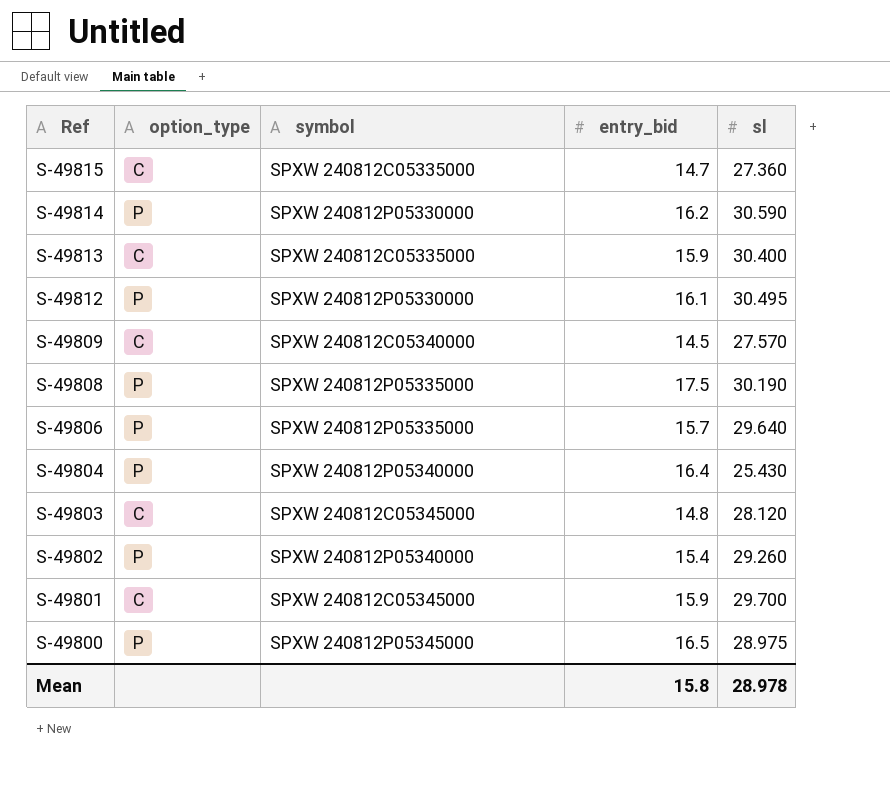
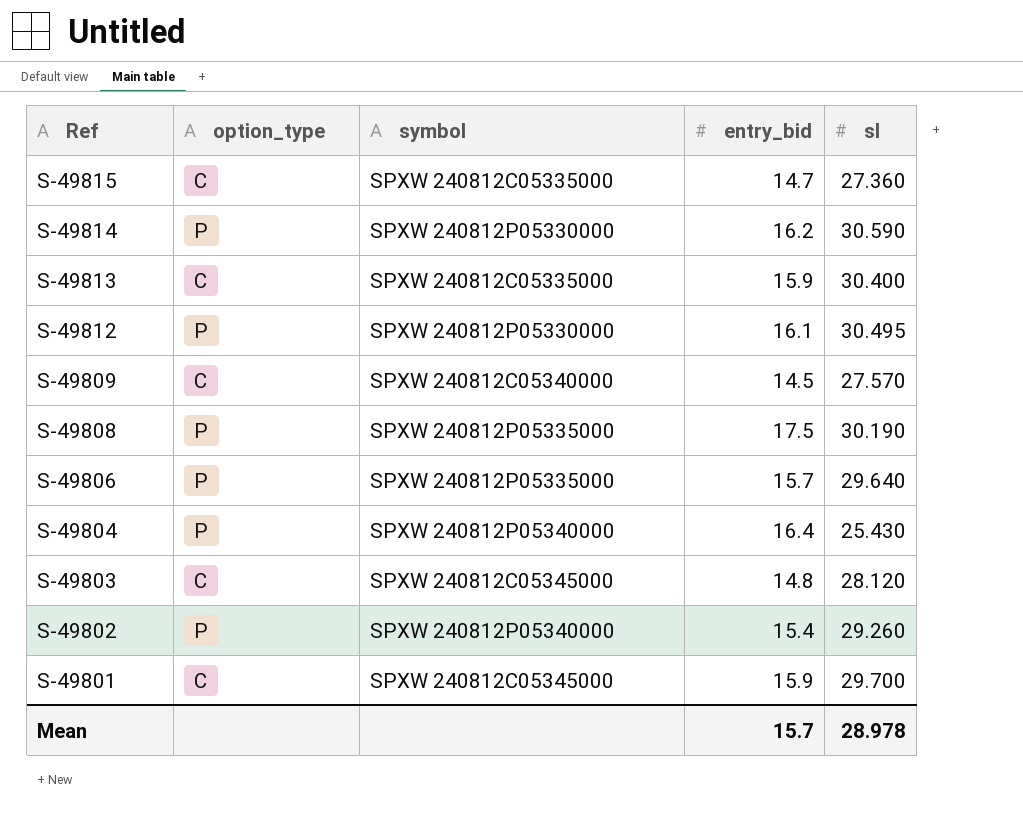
row S-49800: P | SPXW 240812P05345000 | 16.5 | 28.975 -> none
Mean | entry_bid: 15.8 -> 15.7

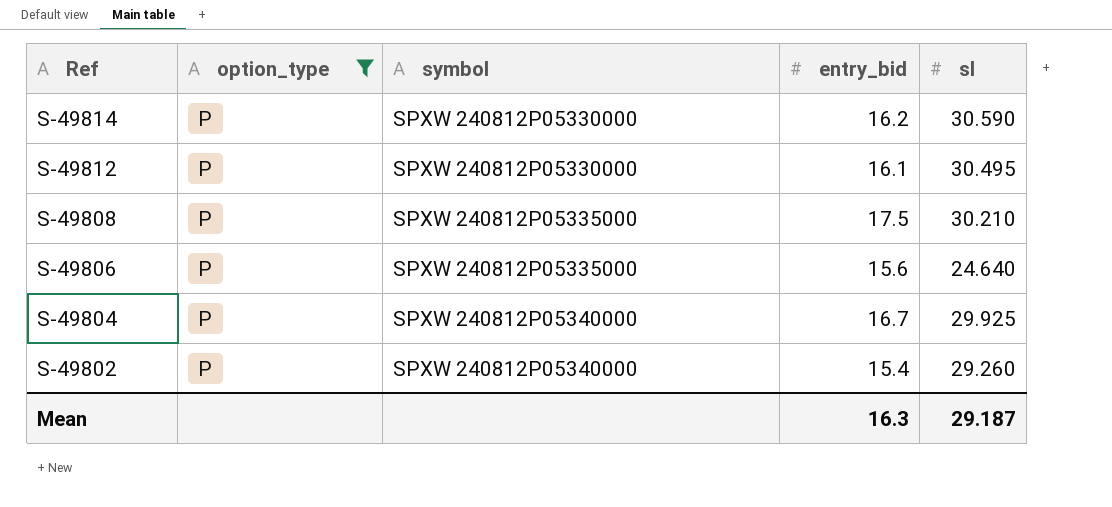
filter: none -> option_type = P
S-49808 | sl: 30.190 -> 30.210
S-49806 | entry_bid: 15.7 -> 15.6
S-49806 | sl: 29.640 -> 24.640
S-49804 | entry_bid: 16.4 -> 16.7
S-49804 | sl: 25.430 -> 29.925
Mean | entry_bid: 15.7 -> 16.3
Mean | sl: 28.978 -> 29.187

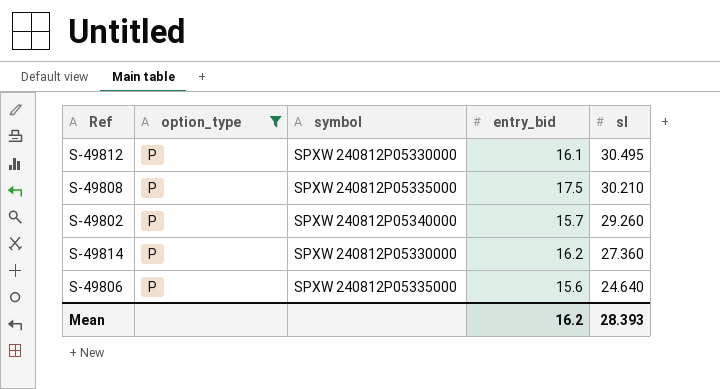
row order: Ref descending -> sl descending
row S-49804: P | SPXW 240812P05340000 | 16.7 | 29.925 -> none
S-49802 | entry_bid: 15.4 -> 15.7
S-49814 | sl: 30.590 -> 27.360
Mean | entry_bid: 16.3 -> 16.2
Mean | sl: 29.187 -> 28.393

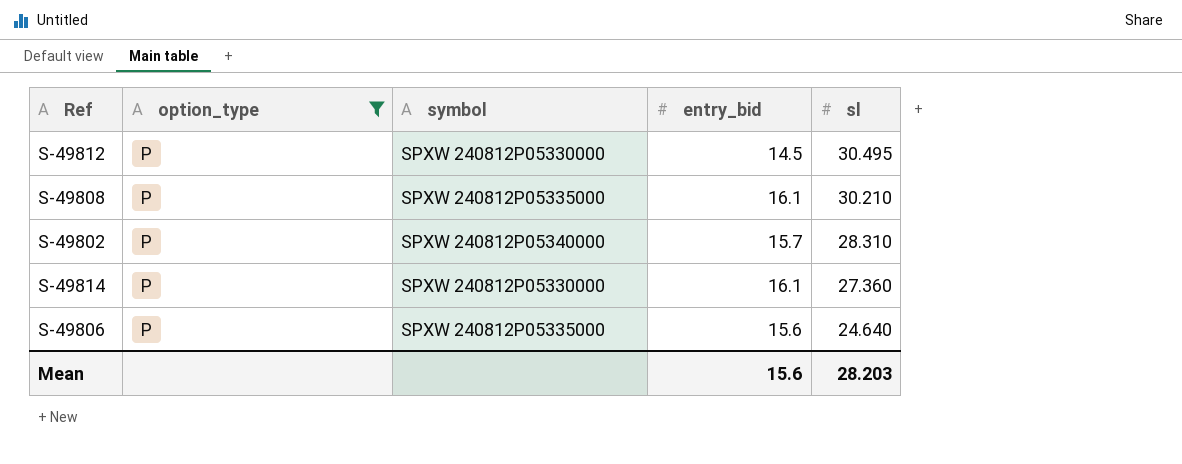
S-49812 | entry_bid: 16.1 -> 14.5
S-49808 | entry_bid: 17.5 -> 16.1
S-49802 | sl: 29.260 -> 28.310
S-49814 | entry_bid: 16.2 -> 16.1
Mean | entry_bid: 16.2 -> 15.6
Mean | sl: 28.393 -> 28.203

